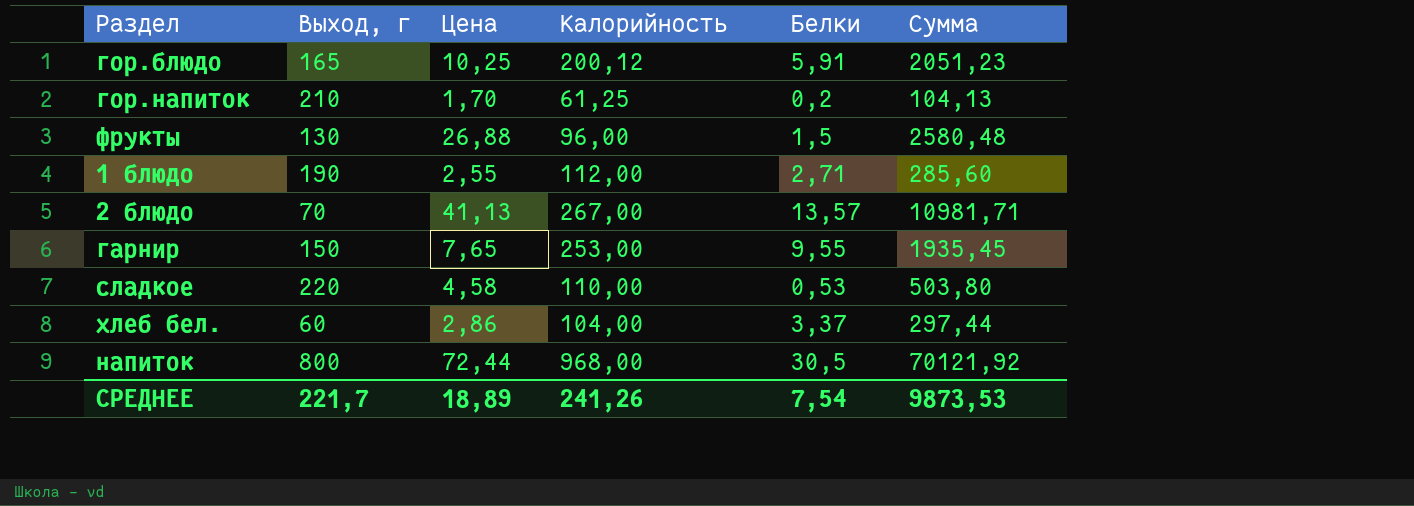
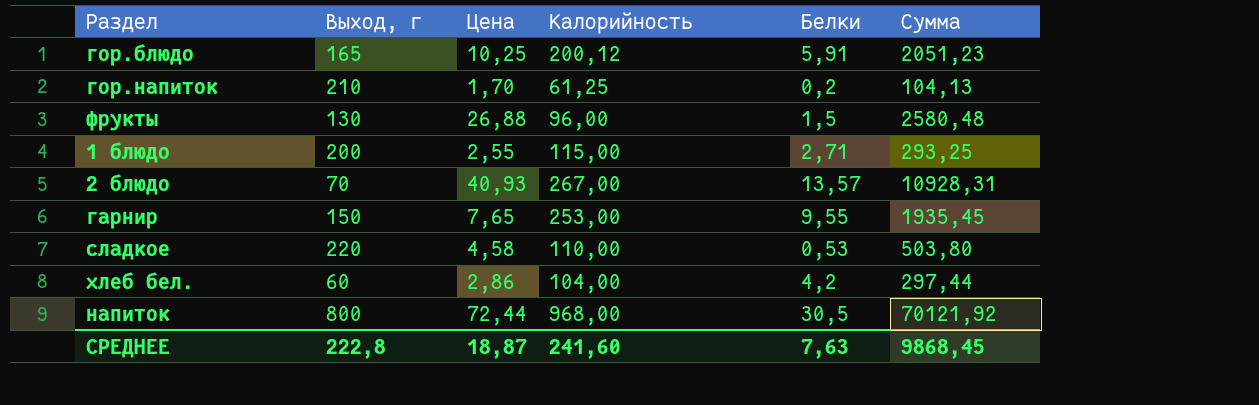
1 блюдо | Выход, г: 190 -> 200
1 блюдо | Калорийность: 112,00 -> 115,00
1 блюдо | Сумма: 285,60 -> 293,25
2 блюдо | Цена: 41,13 -> 40,93
2 блюдо | Сумма: 10981,71 -> 10928,31
хлеб бел. | Белки: 3,37 -> 4,2
СРЕДНЕЕ | Выход, г: 221,7 -> 222,8
СРЕДНЕЕ | Цена: 18,89 -> 18,87
СРЕДНЕЕ | Калорийность: 241,26 -> 241,60
СРЕДНЕЕ | Белки: 7,54 -> 7,63
СРЕДНЕЕ | Сумма: 9873,53 -> 9868,45

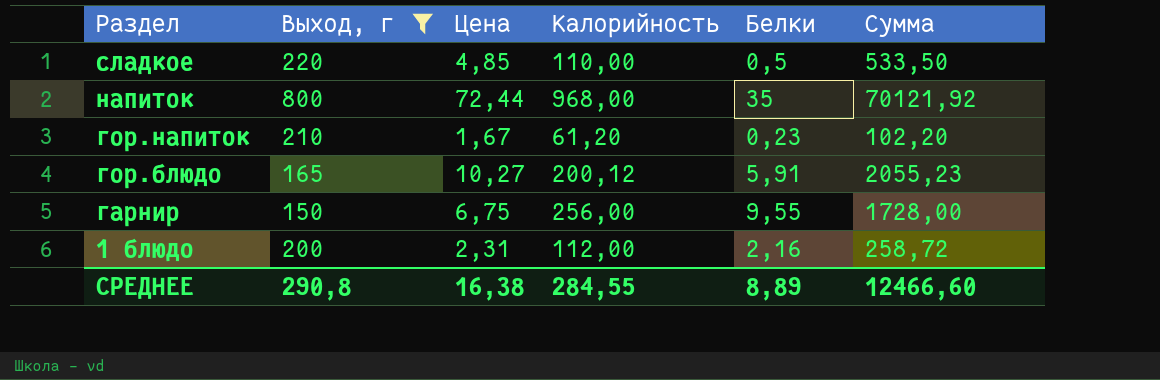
filter: none -> Выход, г >= 150
row order: none -> Раздел descending
сладкое | Цена: 4,58 -> 4,85
сладкое | Белки: 0,53 -> 0,5
сладкое | Сумма: 503,80 -> 533,50
напиток | Белки: 30,5 -> 35
гор.напиток | Цена: 1,70 -> 1,67
гор.напиток | Калорийность: 61,25 -> 61,20
гор.напиток | Белки: 0,2 -> 0,23
гор.напиток | Сумма: 104,13 -> 102,20
гор.блюдо | Цена: 10,25 -> 10,27
гор.блюдо | Сумма: 2051,23 -> 2055,23
гарнир | Цена: 7,65 -> 6,75
гарнир | Калорийность: 253,00 -> 256,00
гарнир | Сумма: 1935,45 -> 1728,00
1 блюдо | Цена: 2,55 -> 2,31
1 блюдо | Калорийность: 115,00 -> 112,00
1 блюдо | Белки: 2,71 -> 2,16
1 блюдо | Сумма: 293,25 -> 258,72
СРЕДНЕЕ | Выход, г: 222,8 -> 290,8
СРЕДНЕЕ | Цена: 18,87 -> 16,38
СРЕДНЕЕ | Калорийность: 241,60 -> 284,55
СРЕДНЕЕ | Белки: 7,63 -> 8,89
СРЕДНЕЕ | Сумма: 9868,45 -> 12466,60

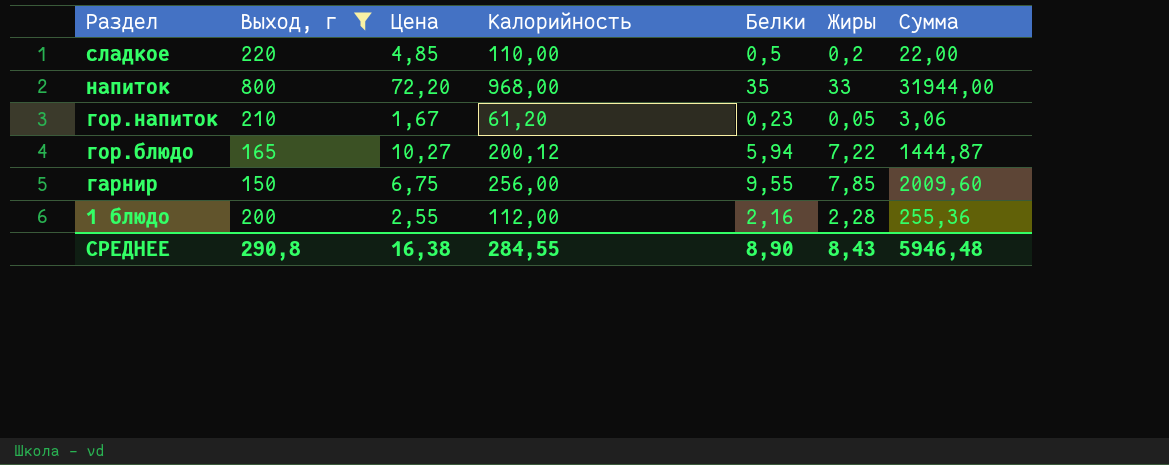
column Жиры | position: none -> 6
column Сумма | formula: [Цена] * [Калорийность] -> [Калорийность] * [Жиры]
напиток | Цена: 72,44 -> 72,20
гор.блюдо | Белки: 5,91 -> 5,94
1 блюдо | Цена: 2,31 -> 2,55
СРЕДНЕЕ | Белки: 8,89 -> 8,90
СРЕДНЕЕ | Сумма: 12466,60 -> 5946,48

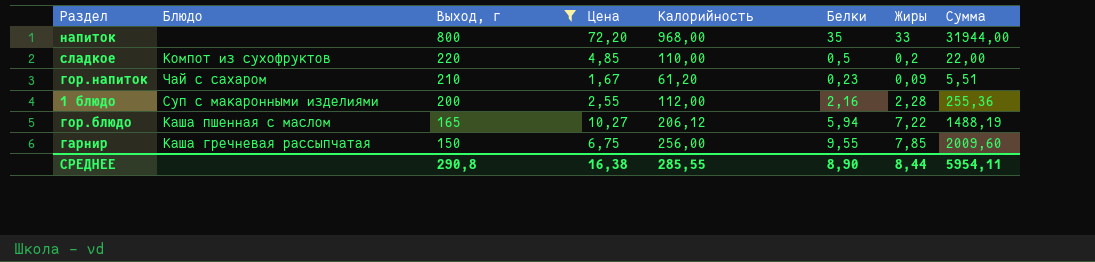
row order: Раздел descending -> Выход, г descending
column Блюдо | position: none -> 2
гор.напиток | Жиры: 0,05 -> 0,09
гор.напиток | Сумма: 3,06 -> 5,51
гор.блюдо | Калорийность: 200,12 -> 206,12
гор.блюдо | Сумма: 1444,87 -> 1488,19
СРЕДНЕЕ | Калорийность: 284,55 -> 285,55
СРЕДНЕЕ | Жиры: 8,43 -> 8,44
СРЕДНЕЕ | Сумма: 5946,48 -> 5954,11

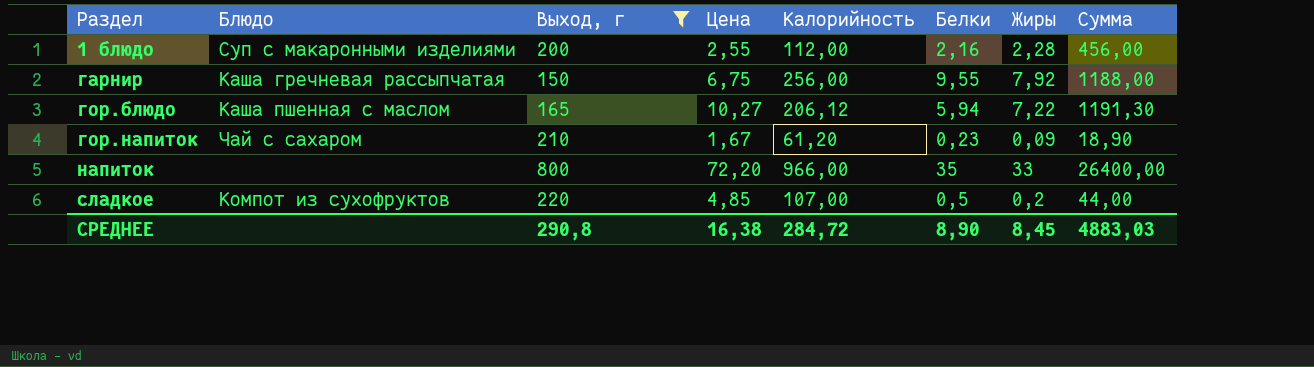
row order: Выход, г descending -> Раздел ascending
column Сумма | formula: [Калорийность] * [Жиры] -> [Выход, г] * [Жиры]
гарнир | Жиры: 7,85 -> 7,92
напиток | Калорийность: 968,00 -> 966,00
сладкое | Калорийность: 110,00 -> 107,00
СРЕДНЕЕ | Калорийность: 285,55 -> 284,72
СРЕДНЕЕ | Жиры: 8,44 -> 8,45
СРЕДНЕЕ | Сумма: 5954,11 -> 4883,03

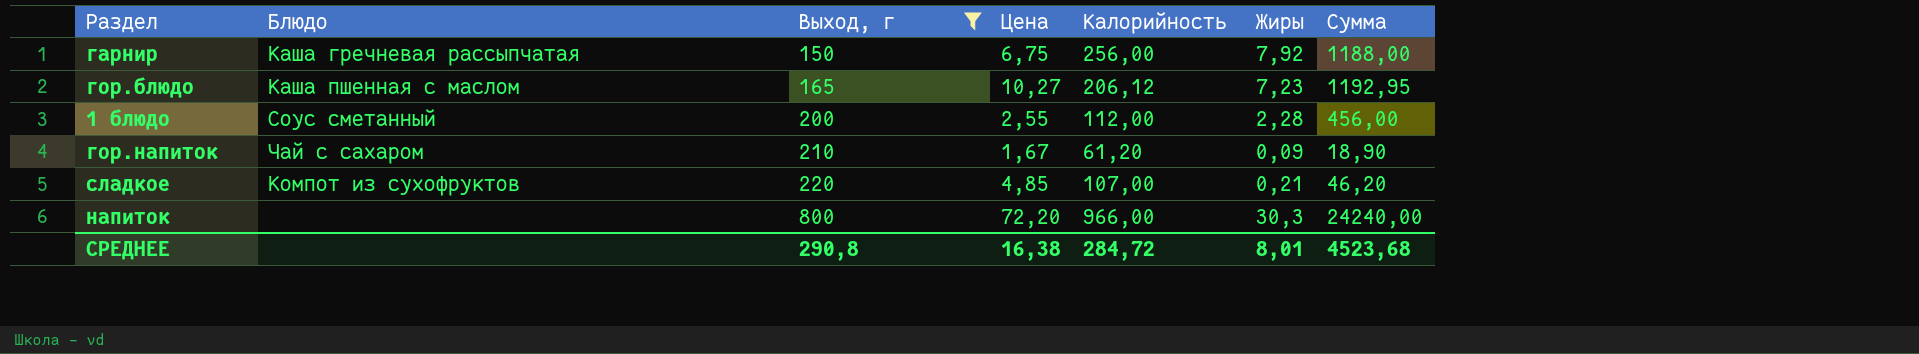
row order: Раздел ascending -> Выход, г ascending
column Белки | position: 6 -> none
гор.блюдо | Жиры: 7,22 -> 7,23
гор.блюдо | Сумма: 1191,30 -> 1192,95
1 блюдо | Блюдо: Суп с макаронными изделиями -> Соус сметанный
сладкое | Жиры: 0,2 -> 0,21
сладкое | Сумма: 44,00 -> 46,20
напиток | Жиры: 33 -> 30,3
напиток | Сумма: 26400,00 -> 24240,00
СРЕДНЕЕ | Жиры: 8,45 -> 8,01
СРЕДНЕЕ | Сумма: 4883,03 -> 4523,68

